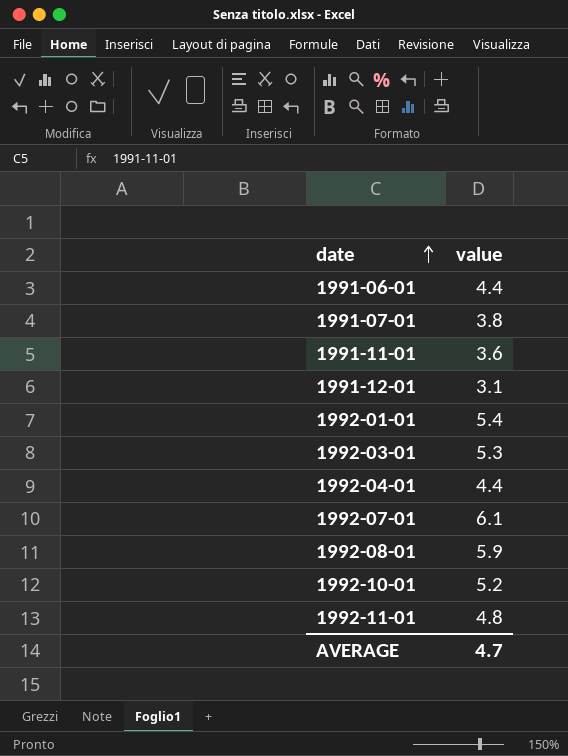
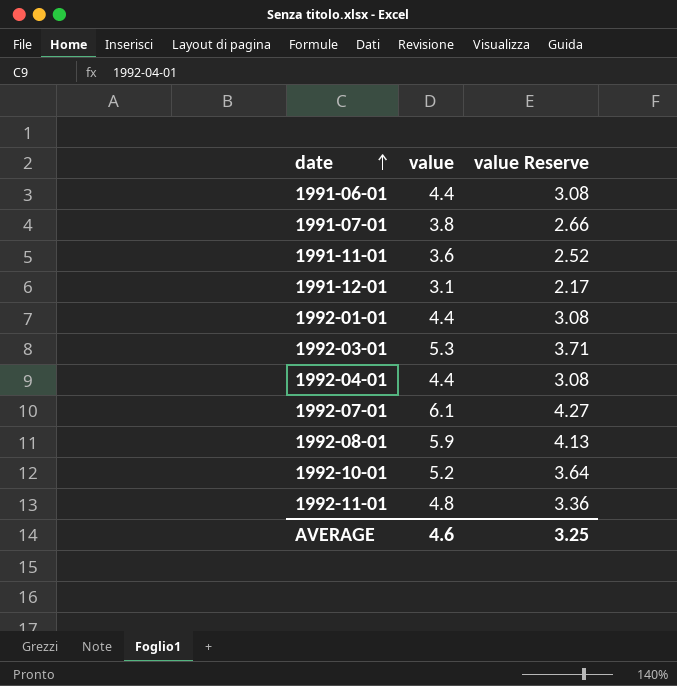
column value Reserve | formula: none -> [value] * 0.7
1992-01-01 | value: 5.4 -> 4.4
AVERAGE | value: 4.7 -> 4.6

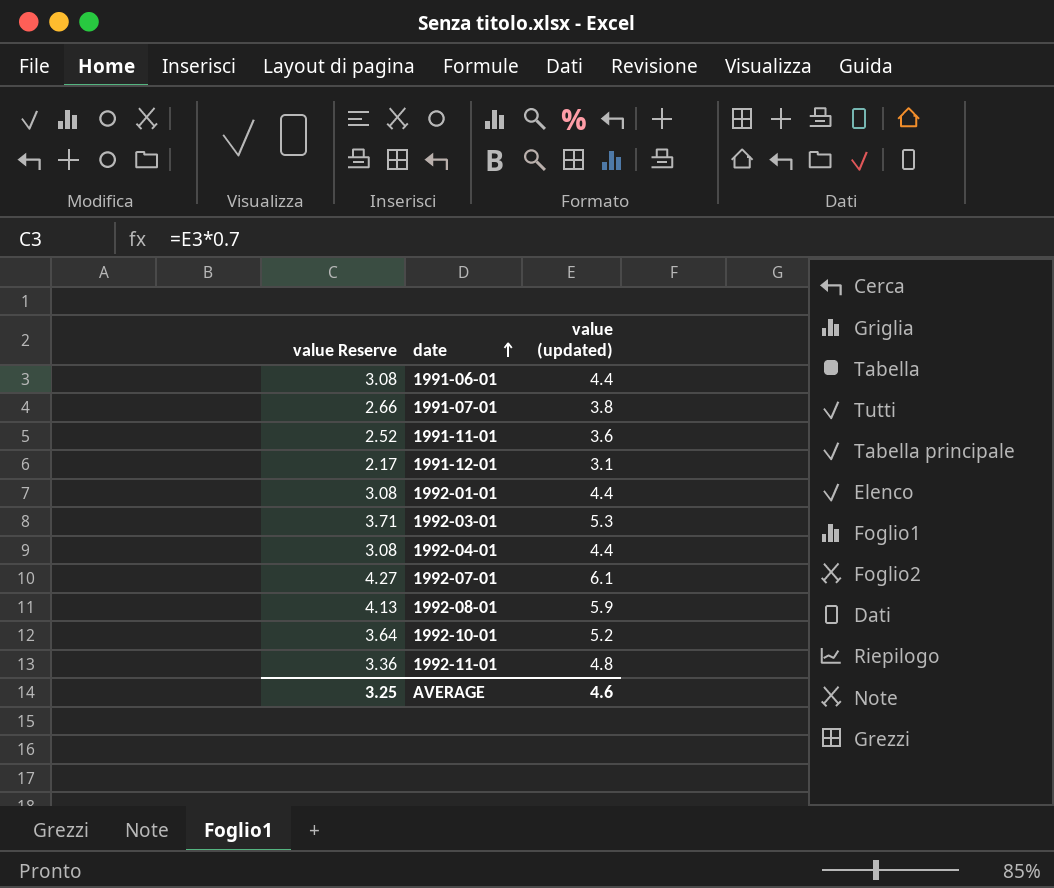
column value Reserve | position: 3 -> 1
column name: value -> value (updated)

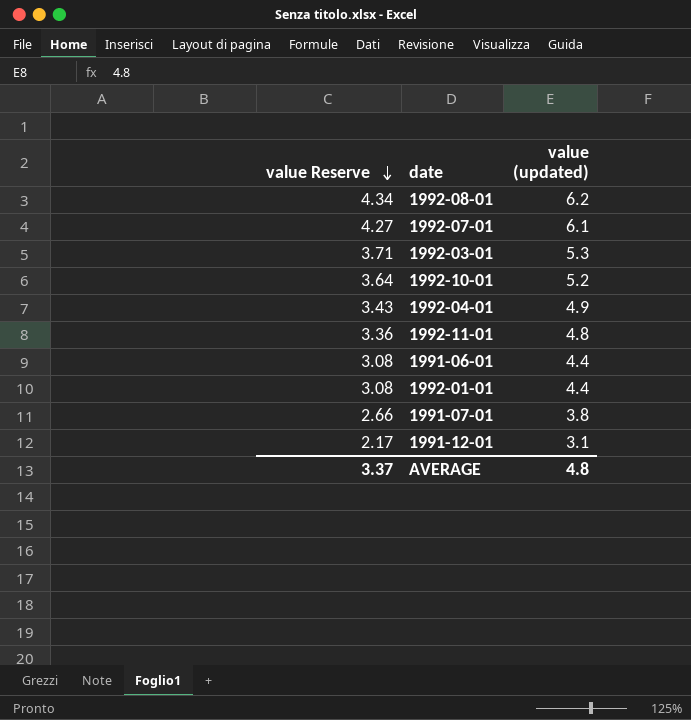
row order: date ascending -> value Reserve descending
row 1991-11-01: 2.52 | 3.6 -> none
1992-08-01 | value Reserve: 4.13 -> 4.34
1992-08-01 | value (updated): 5.9 -> 6.2
1992-04-01 | value Reserve: 3.08 -> 3.43
1992-04-01 | value (updated): 4.4 -> 4.9
AVERAGE | value Reserve: 3.25 -> 3.37
AVERAGE | value (updated): 4.6 -> 4.8

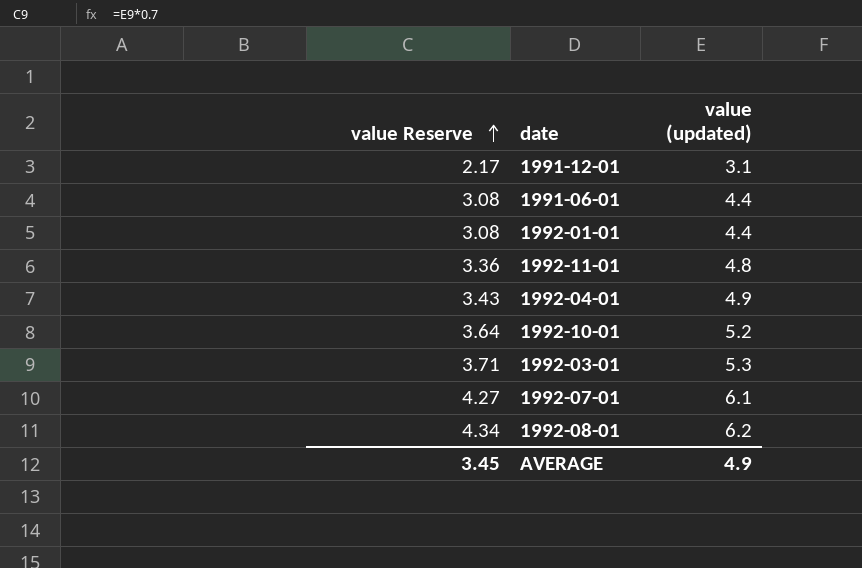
row order: value Reserve descending -> value Reserve ascending
row 1991-07-01: 2.66 | 3.8 -> none
AVERAGE | value Reserve: 3.37 -> 3.45
AVERAGE | value (updated): 4.8 -> 4.9

